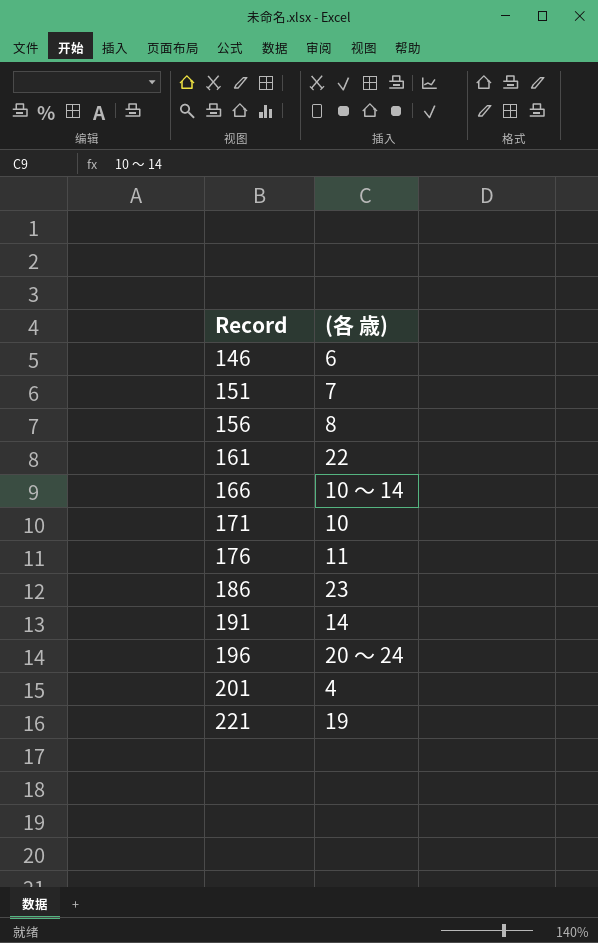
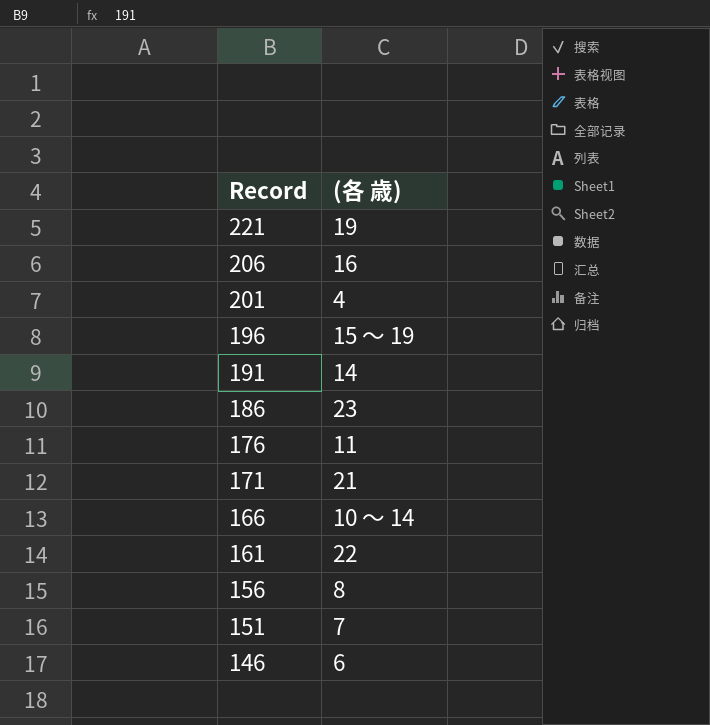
row order: Record ascending -> Record descending
row 206: none -> 16
196 | (各 歳): 20 ～ 24 -> 15 ～ 19
171 | (各 歳): 10 -> 21

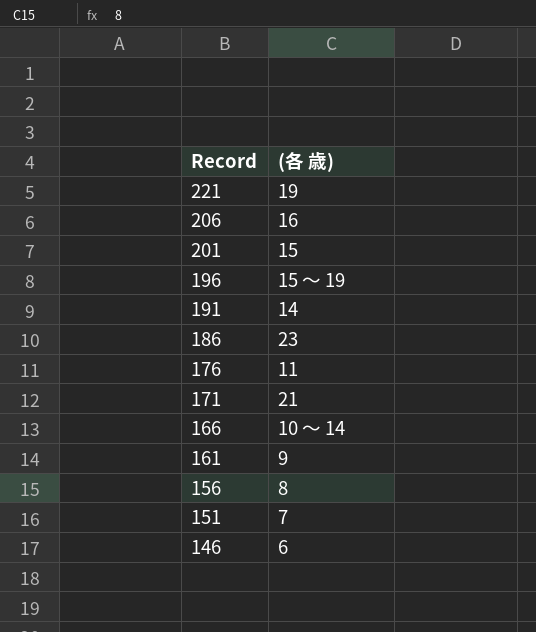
201 | (各 歳): 4 -> 15
161 | (各 歳): 22 -> 9

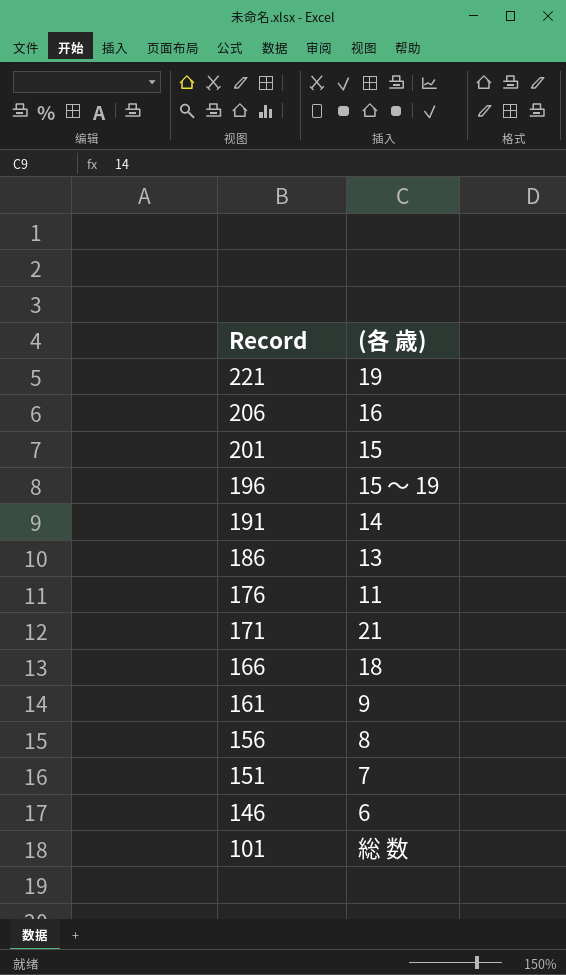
186 | (各 歳): 23 -> 13
166 | (各 歳): 10 ～ 14 -> 18
row 101: none -> 総 数

